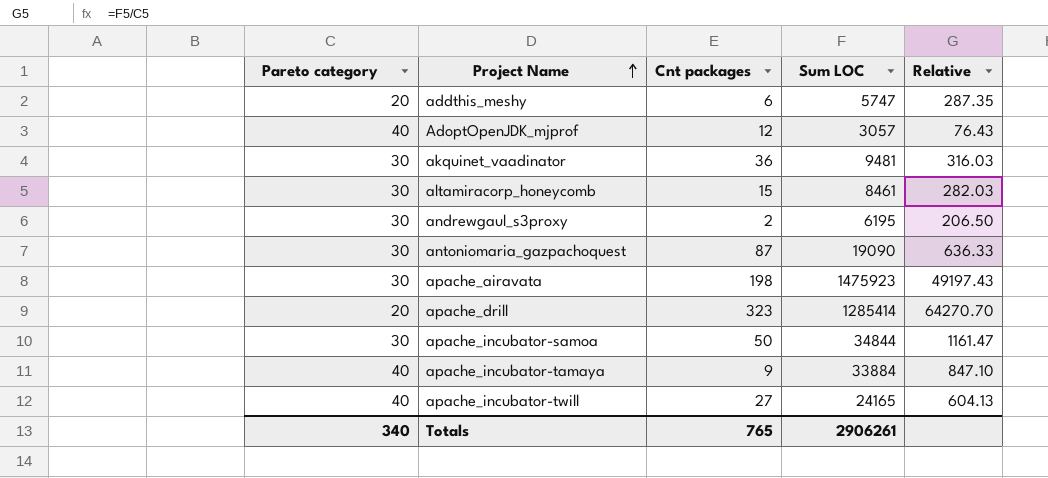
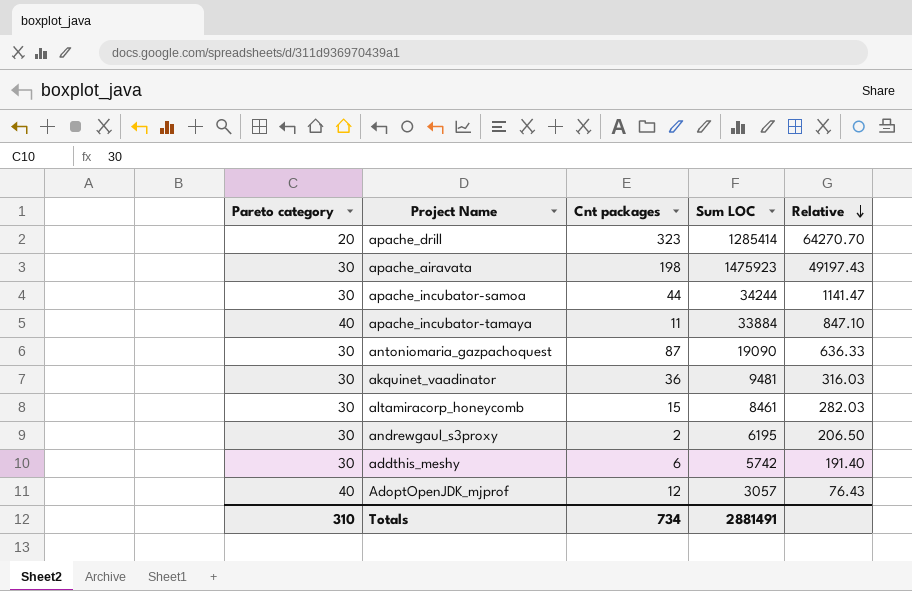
row order: Project Name ascending -> Relative descending
row apache_incubator-twill: 40 | 27 | 24165 | 604.13 -> none
apache_incubator-samoa | Cnt packages: 50 -> 44
apache_incubator-samoa | Sum LOC: 34844 -> 34244
apache_incubator-samoa | Relative: 1161.47 -> 1141.47
apache_incubator-tamaya | Cnt packages: 9 -> 11
addthis_meshy | Pareto category: 20 -> 30
addthis_meshy | Sum LOC: 5747 -> 5742
addthis_meshy | Relative: 287.35 -> 191.40
Totals | Pareto category: 340 -> 310
Totals | Cnt packages: 765 -> 734
Totals | Sum LOC: 2906261 -> 2881491

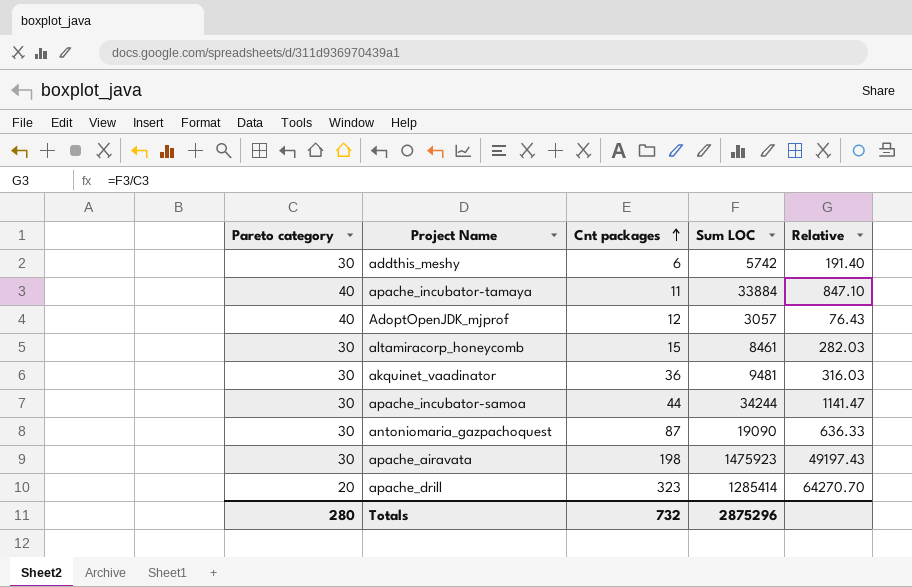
row order: Relative descending -> Cnt packages ascending
row andrewgaul_s3proxy: 30 | 2 | 6195 | 206.50 -> none
Totals | Pareto category: 310 -> 280
Totals | Cnt packages: 734 -> 732
Totals | Sum LOC: 2881491 -> 2875296

